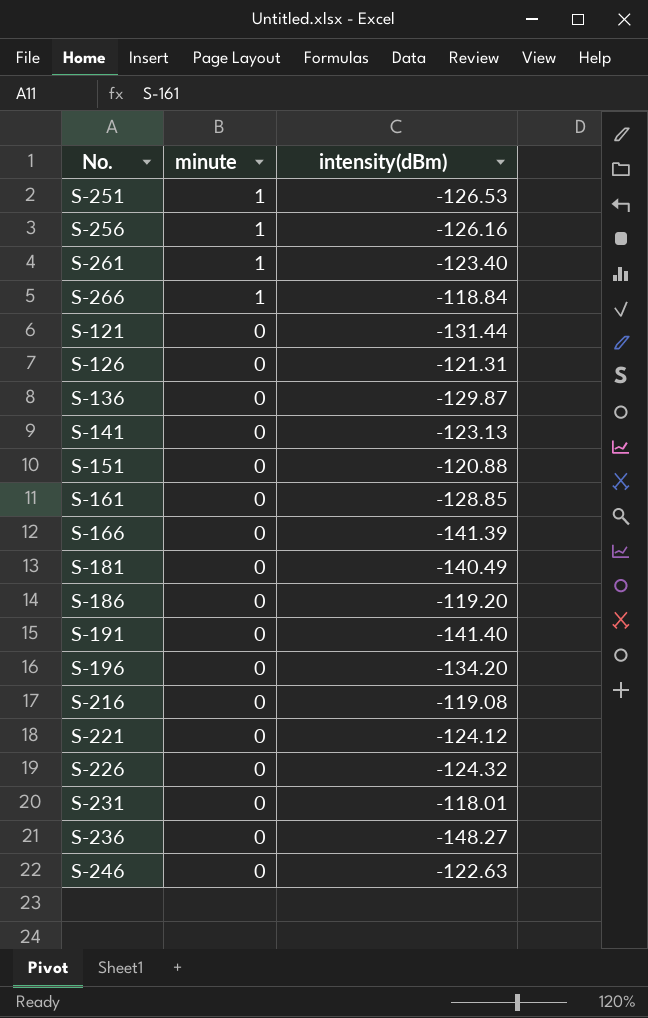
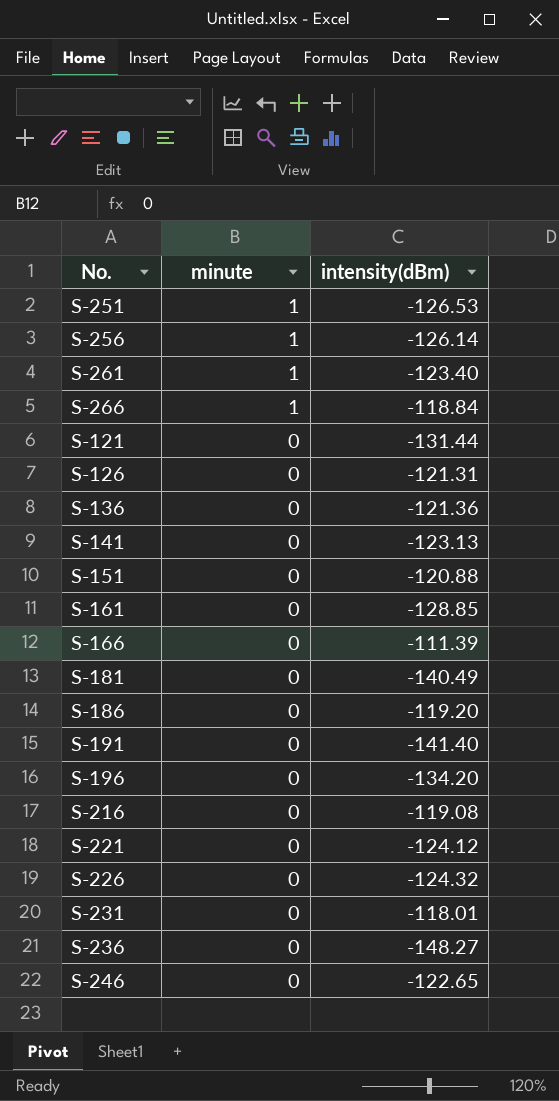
S-256 | intensity(dBm): -126.16 -> -126.14
S-136 | intensity(dBm): -129.87 -> -121.36
S-166 | intensity(dBm): -141.39 -> -111.39
S-246 | intensity(dBm): -122.63 -> -122.65

